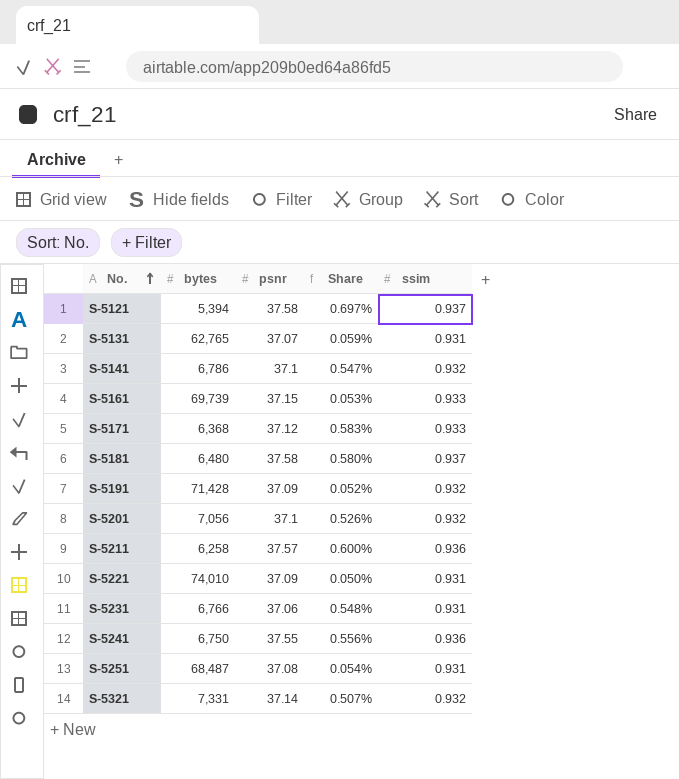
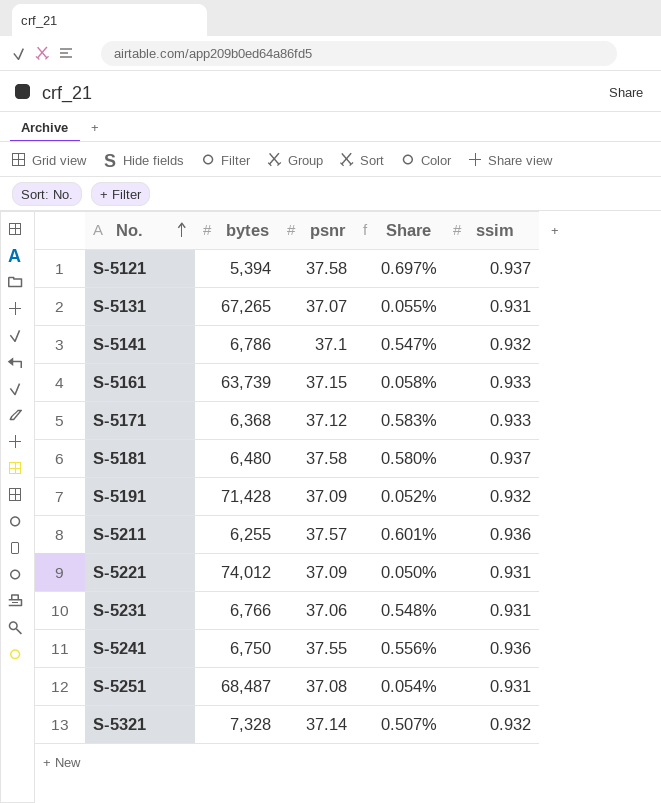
row S-5201: 7,056 | 37.1 | 0.526% | 0.932 -> none
S-5131 | bytes: 62,765 -> 67,265
S-5131 | Share: 0.059% -> 0.055%
S-5161 | bytes: 69,739 -> 63,739
S-5161 | Share: 0.053% -> 0.058%
S-5211 | bytes: 6,258 -> 6,255
S-5211 | Share: 0.600% -> 0.601%
S-5221 | bytes: 74,010 -> 74,012
S-5321 | bytes: 7,331 -> 7,328

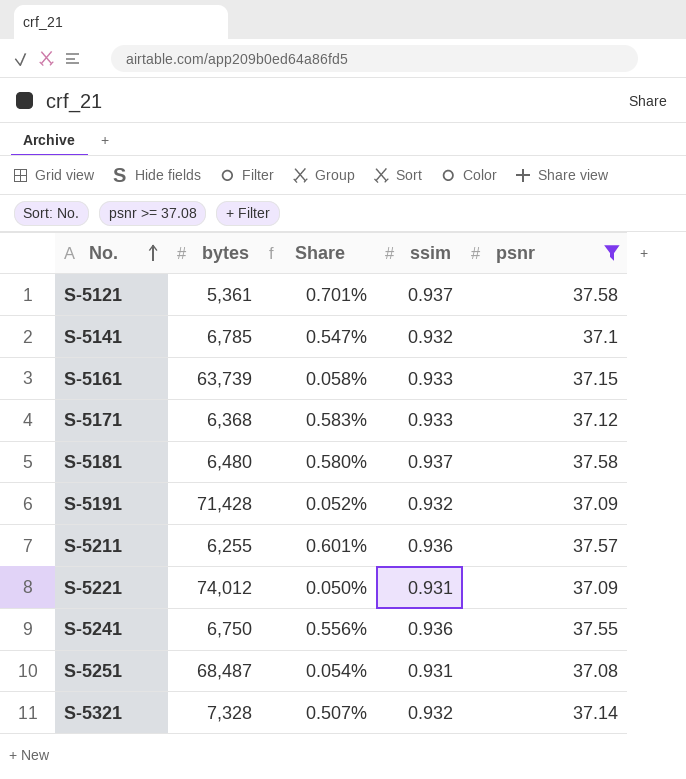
filter: none -> psnr >= 37.08
column psnr | position: 3 -> 5
S-5121 | bytes: 5,394 -> 5,361
S-5121 | Share: 0.697% -> 0.701%
S-5141 | bytes: 6,786 -> 6,785

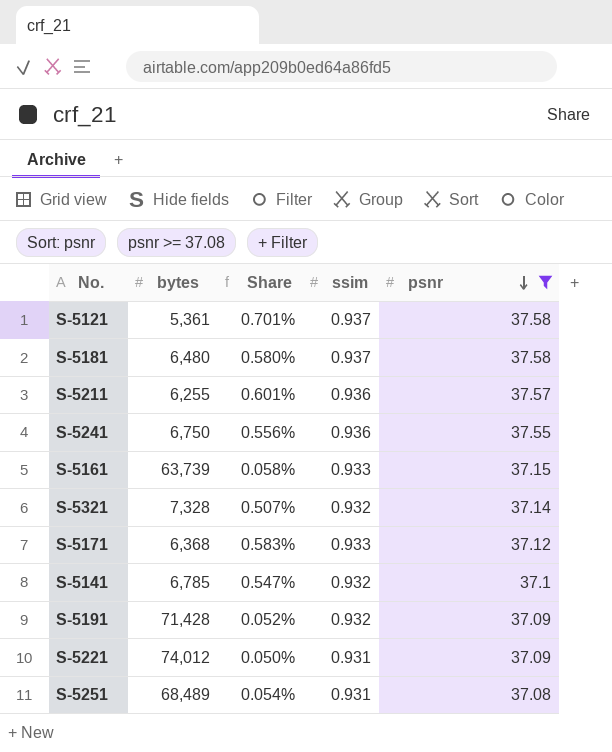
row order: No. ascending -> psnr descending
S-5251 | bytes: 68,487 -> 68,489

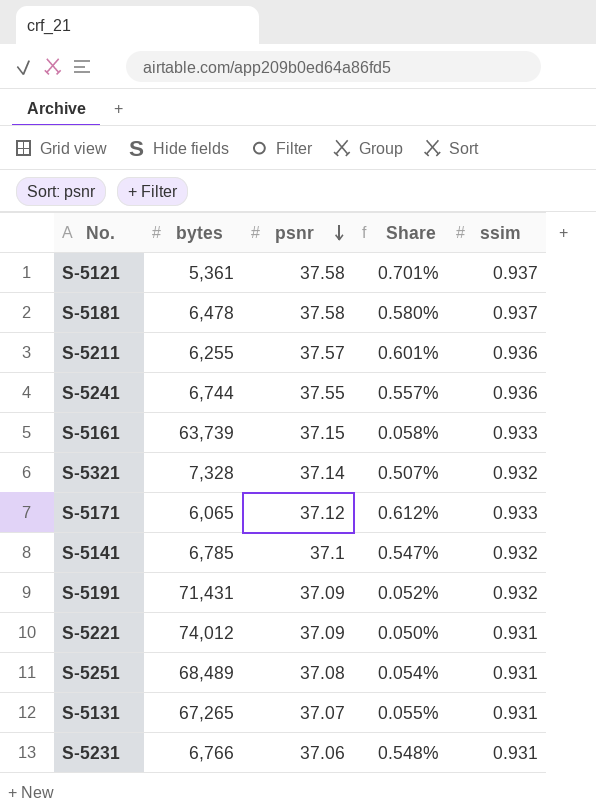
filter: psnr >= 37.08 -> none
column psnr | position: 5 -> 3
S-5181 | bytes: 6,480 -> 6,478
S-5241 | bytes: 6,750 -> 6,744
S-5241 | Share: 0.556% -> 0.557%
S-5171 | bytes: 6,368 -> 6,065
S-5171 | Share: 0.583% -> 0.612%
S-5191 | bytes: 71,428 -> 71,431

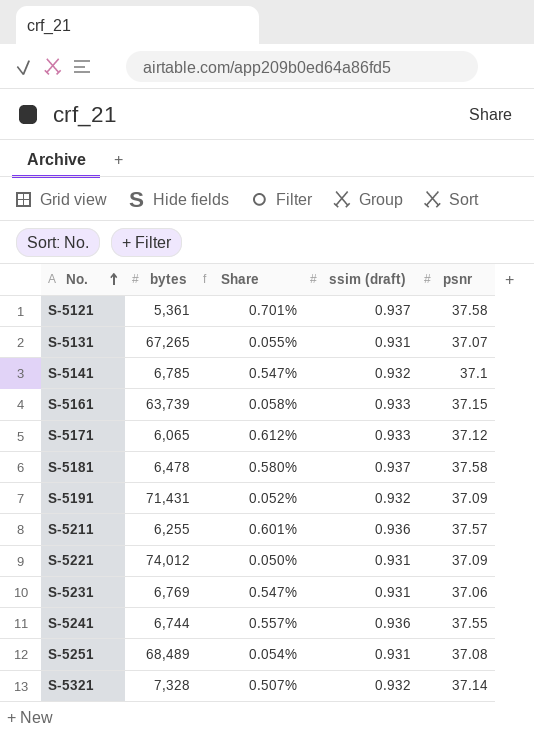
row order: psnr descending -> No. ascending
column name: ssim -> ssim (draft)
column psnr | position: 3 -> 5
S-5231 | bytes: 6,766 -> 6,769
S-5231 | Share: 0.548% -> 0.547%

